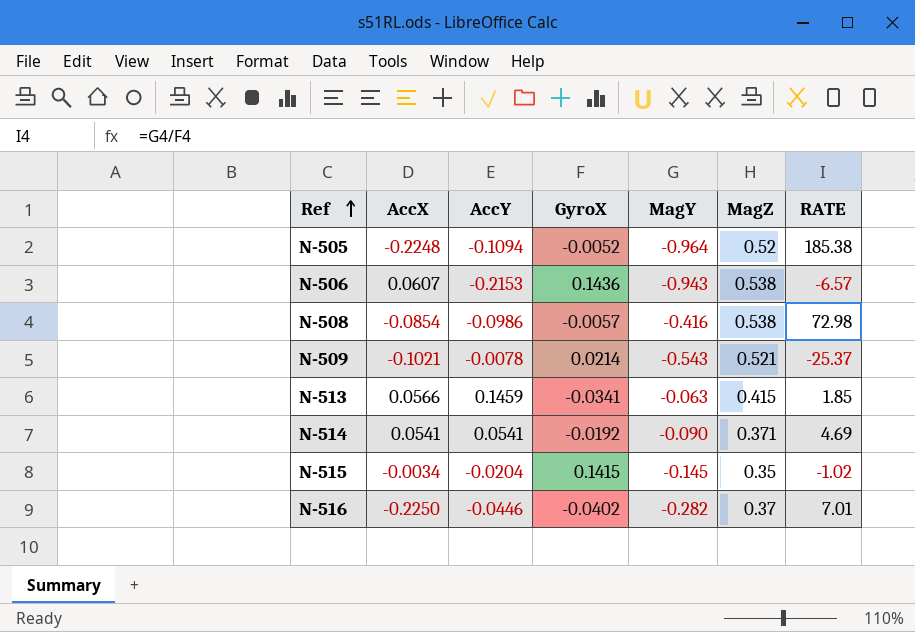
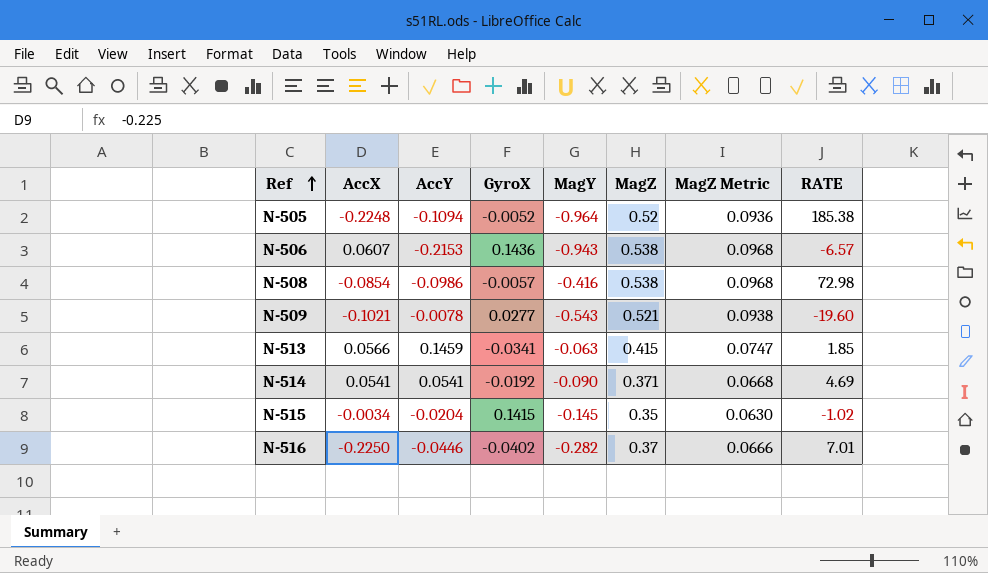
column MagZ Metric | formula: none -> [MagZ] * 0.18
N-509 | GyroX: 0.0214 -> 0.0277
N-509 | RATE: -25.37 -> -19.60

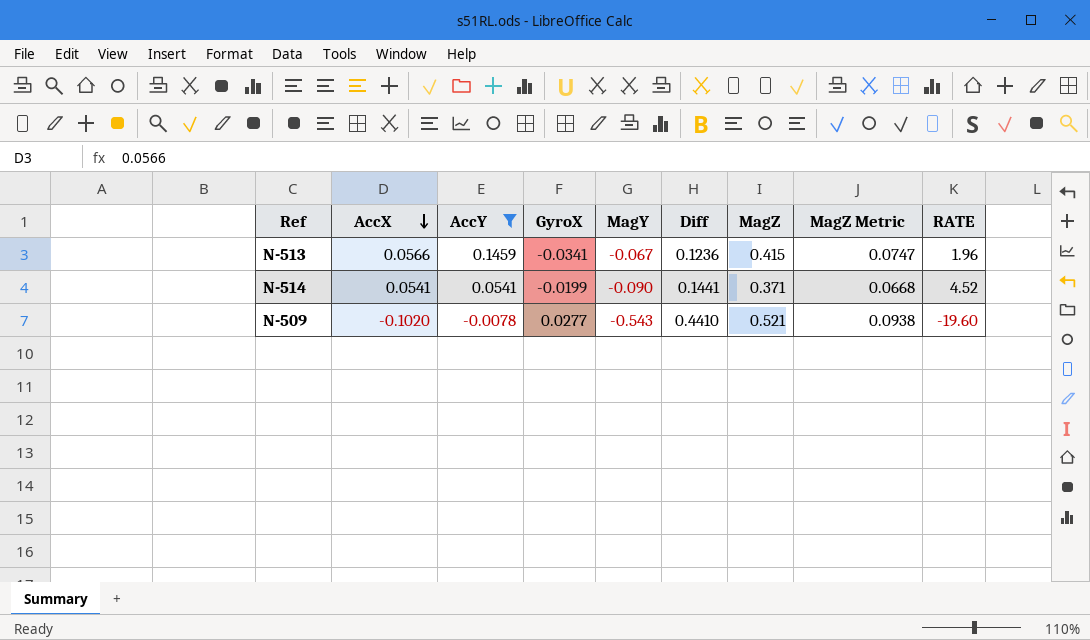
filter: none -> AccY >= -0.0078
row order: Ref ascending -> AccX descending
column Diff | formula: none -> [AccX] - [MagY]
N-513 | MagY: -0.063 -> -0.067
N-513 | RATE: 1.85 -> 1.96
N-514 | GyroX: -0.0192 -> -0.0199
N-514 | RATE: 4.69 -> 4.52
N-509 | AccX: -0.1021 -> -0.1020

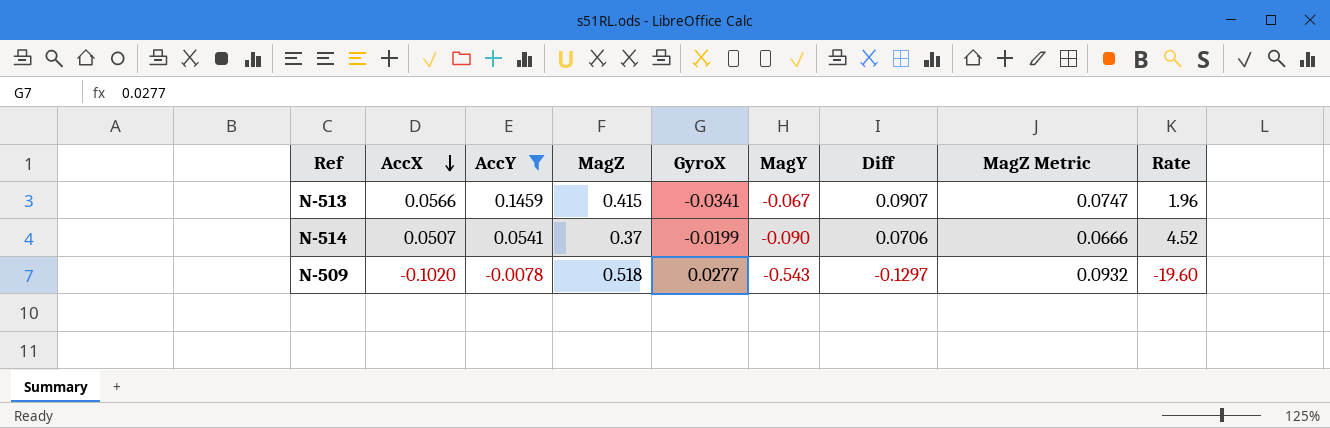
column MagZ | position: 7 -> 4
column Diff | formula: [AccX] - [MagY] -> [AccX] - [GyroX]
column name: RATE -> Rate
N-514 | AccX: 0.0541 -> 0.0507
N-514 | MagZ: 0.371 -> 0.37
N-514 | MagZ Metric: 0.0668 -> 0.0666
N-509 | MagZ: 0.521 -> 0.518
N-509 | MagZ Metric: 0.0938 -> 0.0932

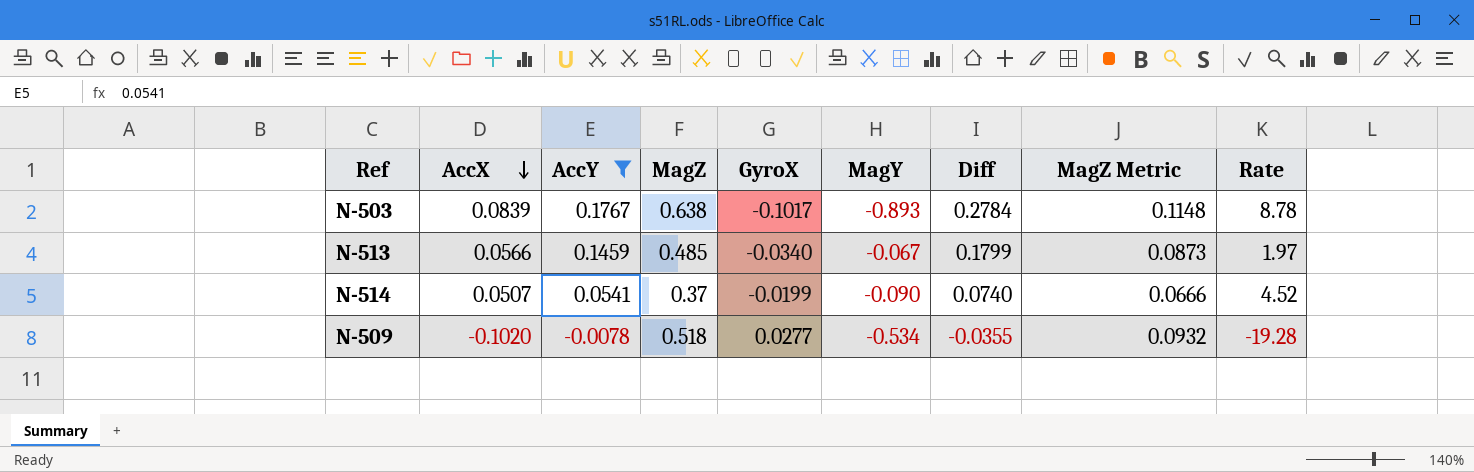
column Diff | formula: [AccX] - [GyroX] -> [AccY] - [GyroX]
row N-503: none -> 0.0839 | 0.1767 | 0.638 | -0.1017 | -0.893 | 0.2784 | 0.1148 | 8.78
N-513 | MagZ: 0.415 -> 0.485
N-513 | GyroX: -0.0341 -> -0.0340
N-513 | MagZ Metric: 0.0747 -> 0.0873
N-513 | Rate: 1.96 -> 1.97
N-509 | MagY: -0.543 -> -0.534
N-509 | Rate: -19.60 -> -19.28

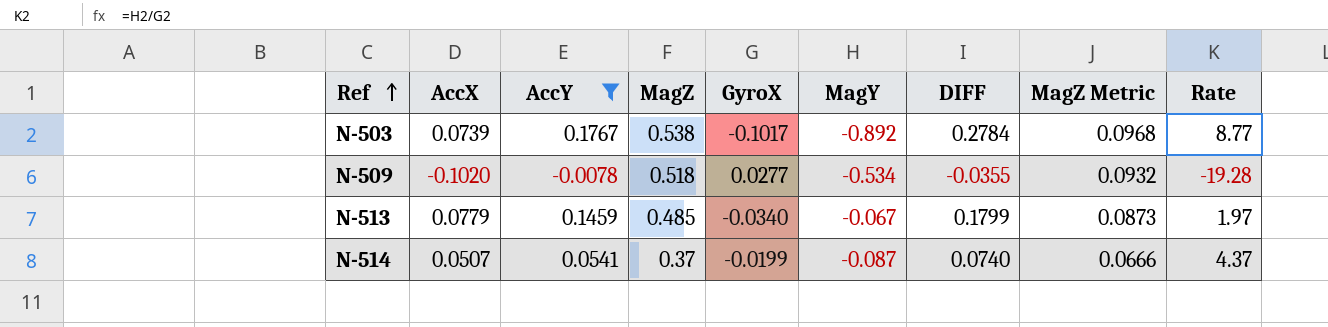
row order: AccX descending -> Ref ascending
column name: Diff -> DIFF
N-503 | AccX: 0.0839 -> 0.0739
N-503 | MagZ: 0.638 -> 0.538
N-503 | MagY: -0.893 -> -0.892
N-503 | MagZ Metric: 0.1148 -> 0.0968
N-503 | Rate: 8.78 -> 8.77
N-513 | AccX: 0.0566 -> 0.0779
N-514 | MagY: -0.090 -> -0.087
N-514 | Rate: 4.52 -> 4.37

